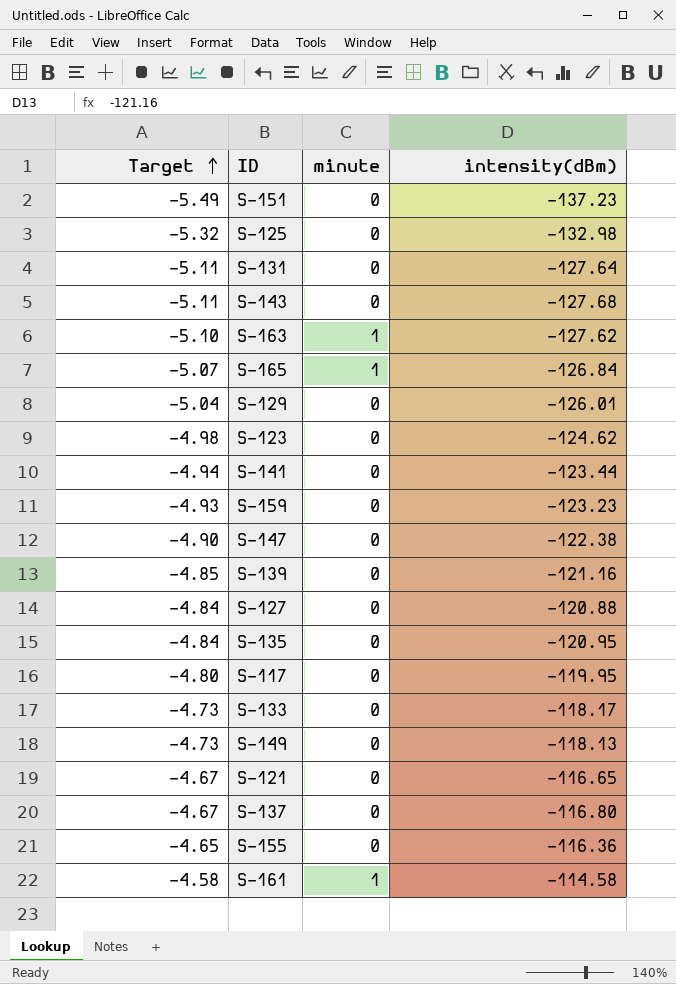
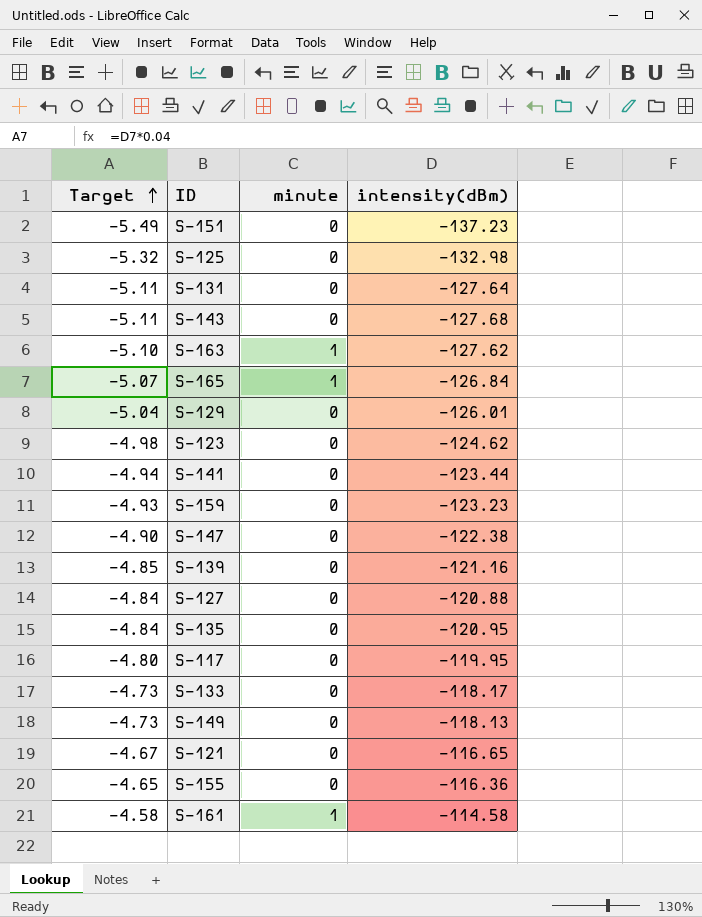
row S-137: -4.67 | 0 | -116.80 -> none

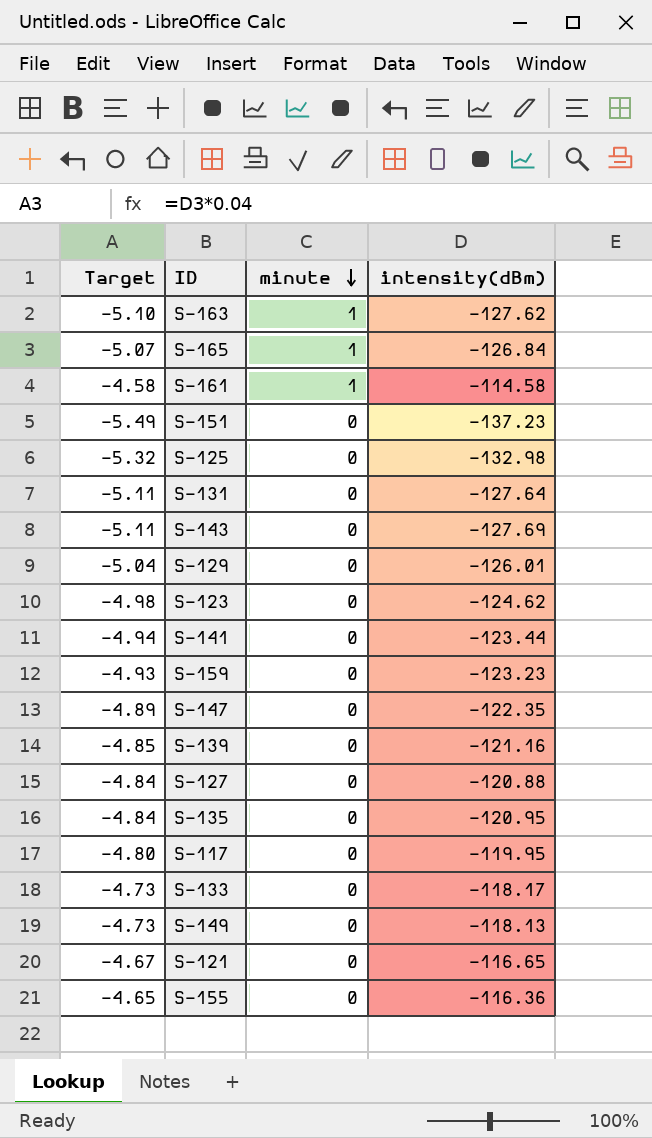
row order: Target ascending -> minute descending
S-143 | intensity(dBm): -127.68 -> -127.69
S-147 | Target: -4.90 -> -4.89
S-147 | intensity(dBm): -122.38 -> -122.35

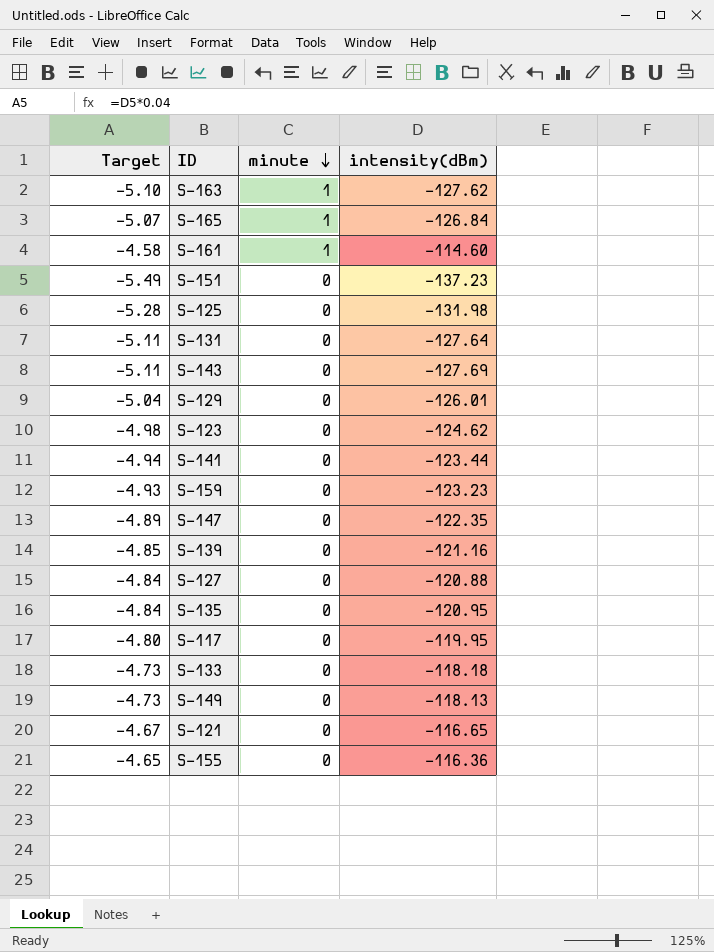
S-161 | intensity(dBm): -114.58 -> -114.60
S-125 | Target: -5.32 -> -5.28
S-125 | intensity(dBm): -132.98 -> -131.98
S-133 | intensity(dBm): -118.17 -> -118.18

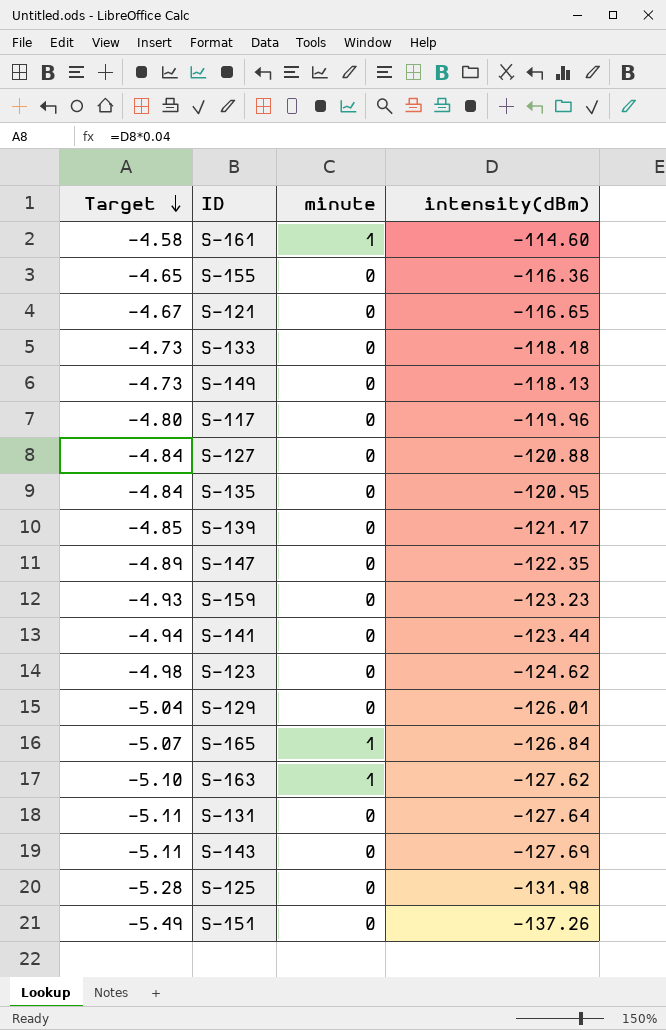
row order: minute descending -> Target descending
S-117 | intensity(dBm): -119.95 -> -119.96
S-139 | intensity(dBm): -121.16 -> -121.17
S-151 | intensity(dBm): -137.23 -> -137.26

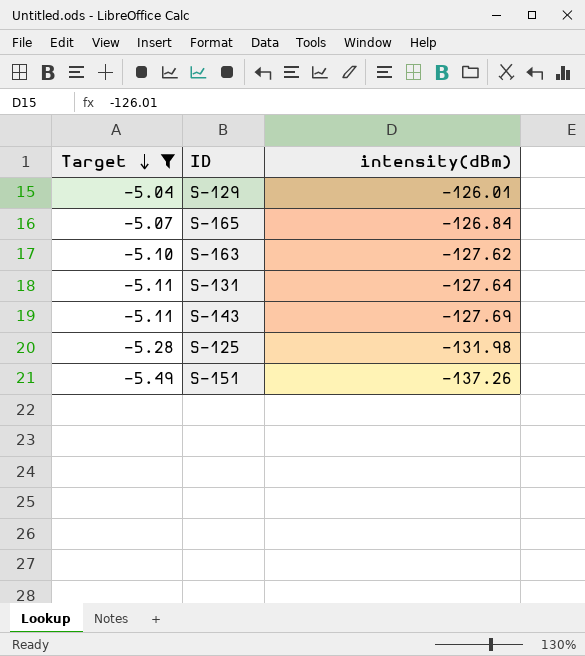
filter: none -> Target <= -5.04
column minute | position: 3 -> none

